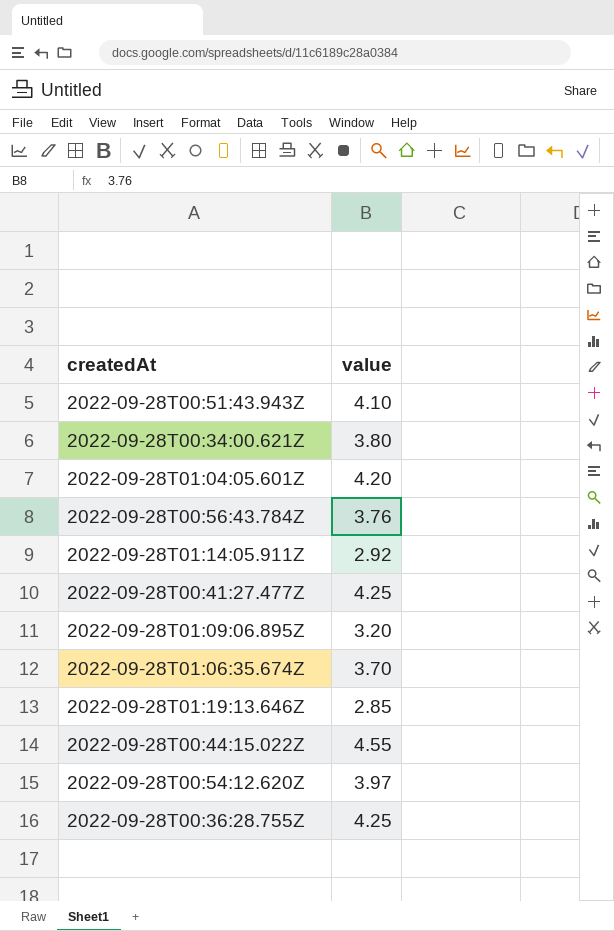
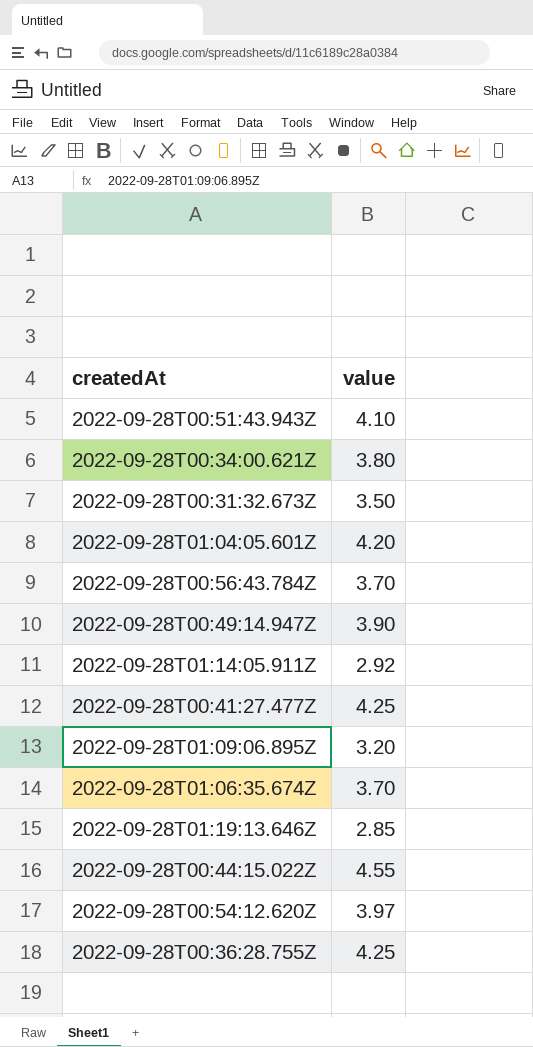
row 2022-09-28T00:31:32.673Z: none -> 3.50
2022-09-28T00:56:43.784Z | value: 3.76 -> 3.70
row 2022-09-28T00:49:14.947Z: none -> 3.90

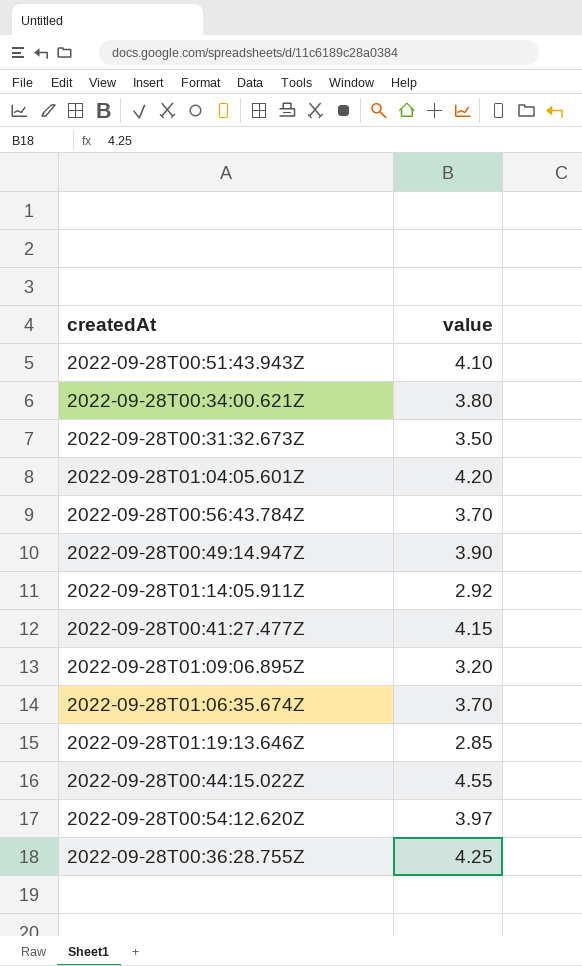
2022-09-28T00:41:27.477Z | value: 4.25 -> 4.15

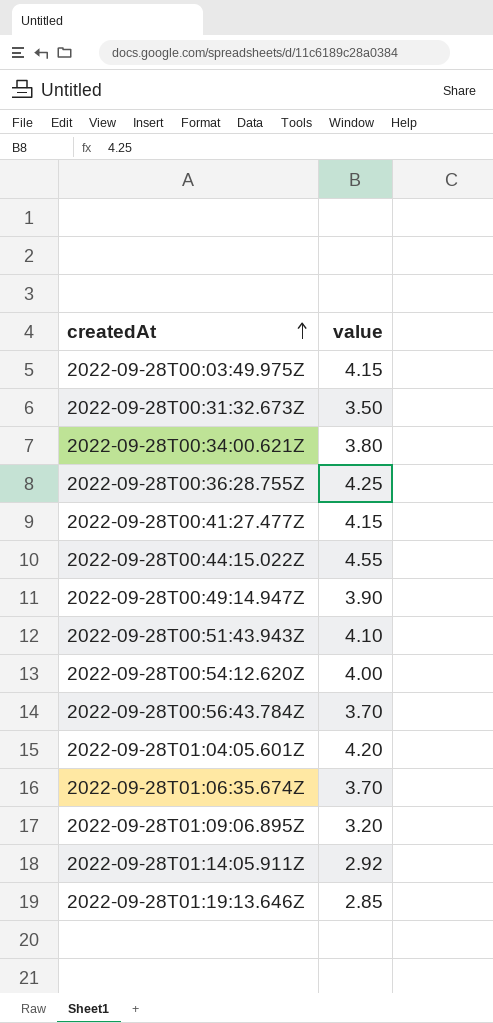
row order: none -> createdAt ascending
row 2022-09-28T00:03:49.975Z: none -> 4.15
2022-09-28T00:54:12.620Z | value: 3.97 -> 4.00

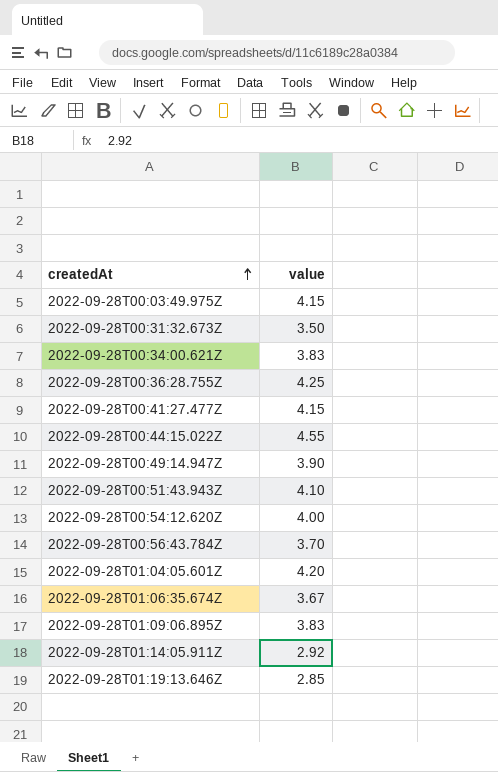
2022-09-28T00:34:00.621Z | value: 3.80 -> 3.83
2022-09-28T01:06:35.674Z | value: 3.70 -> 3.67
2022-09-28T01:09:06.895Z | value: 3.20 -> 3.83

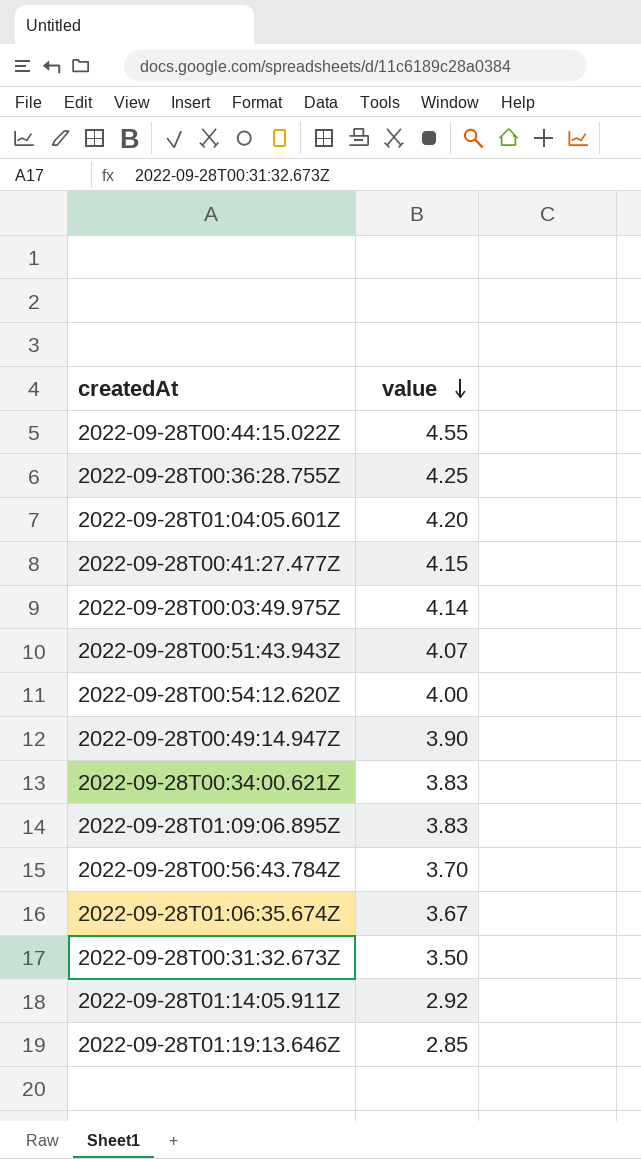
row order: createdAt ascending -> value descending
2022-09-28T00:03:49.975Z | value: 4.15 -> 4.14
2022-09-28T00:51:43.943Z | value: 4.10 -> 4.07

